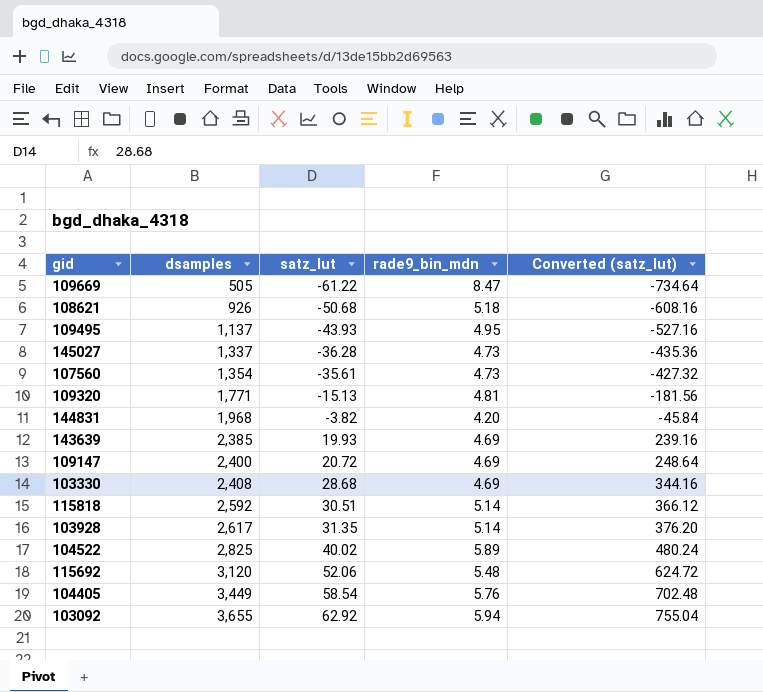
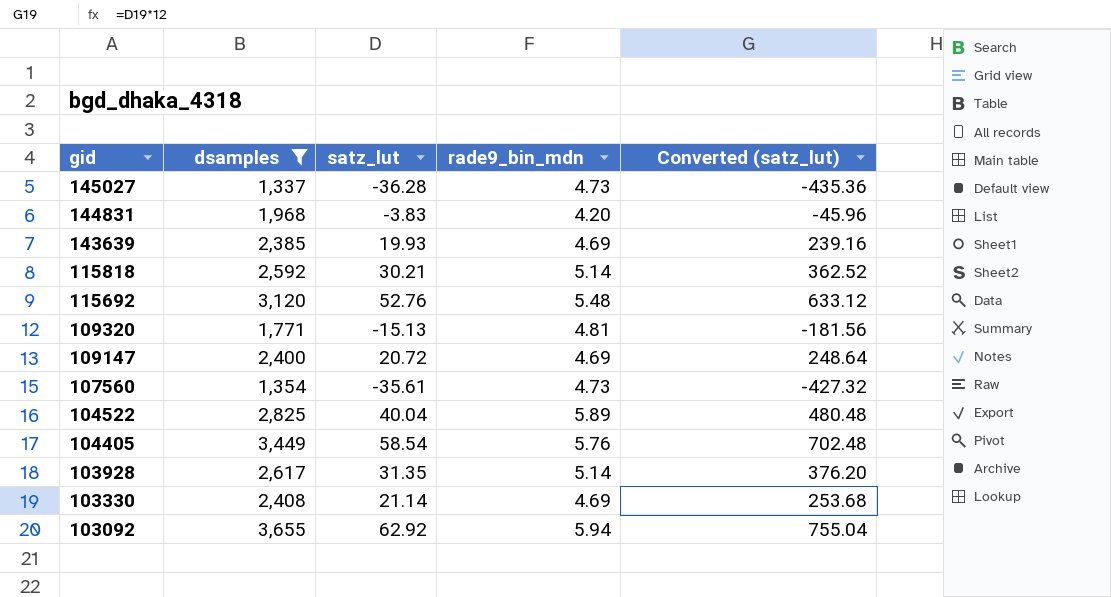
filter: none -> dsamples >= 1,337
row order: dsamples ascending -> gid descending
144831 | satz_lut: -3.82 -> -3.83
144831 | Converted (satz_lut): -45.84 -> -45.96
115818 | satz_lut: 30.51 -> 30.21
115818 | Converted (satz_lut): 366.12 -> 362.52
115692 | satz_lut: 52.06 -> 52.76
115692 | Converted (satz_lut): 624.72 -> 633.12
104522 | satz_lut: 40.02 -> 40.04
104522 | Converted (satz_lut): 480.24 -> 480.48
103330 | satz_lut: 28.68 -> 21.14
103330 | Converted (satz_lut): 344.16 -> 253.68

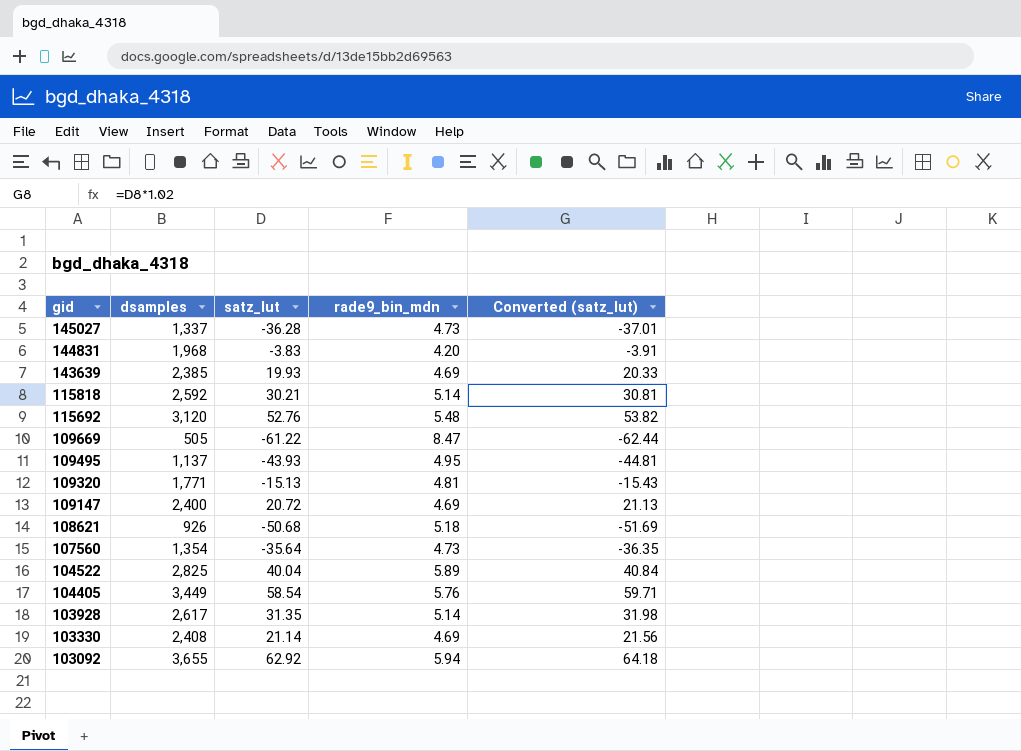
filter: dsamples >= 1,337 -> none
column Converted (satz_lut) | formula: [satz_lut] * 12 -> [satz_lut] * 1.02
107560 | satz_lut: -35.61 -> -35.64

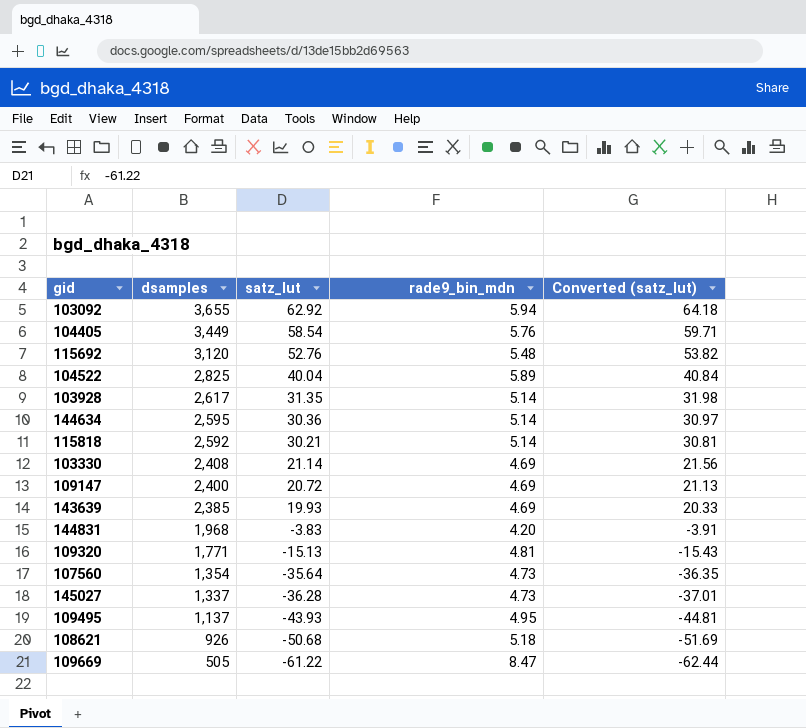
row order: gid descending -> dsamples descending
row 144634: none -> 2,595 | 30.36 | 5.14 | 30.97

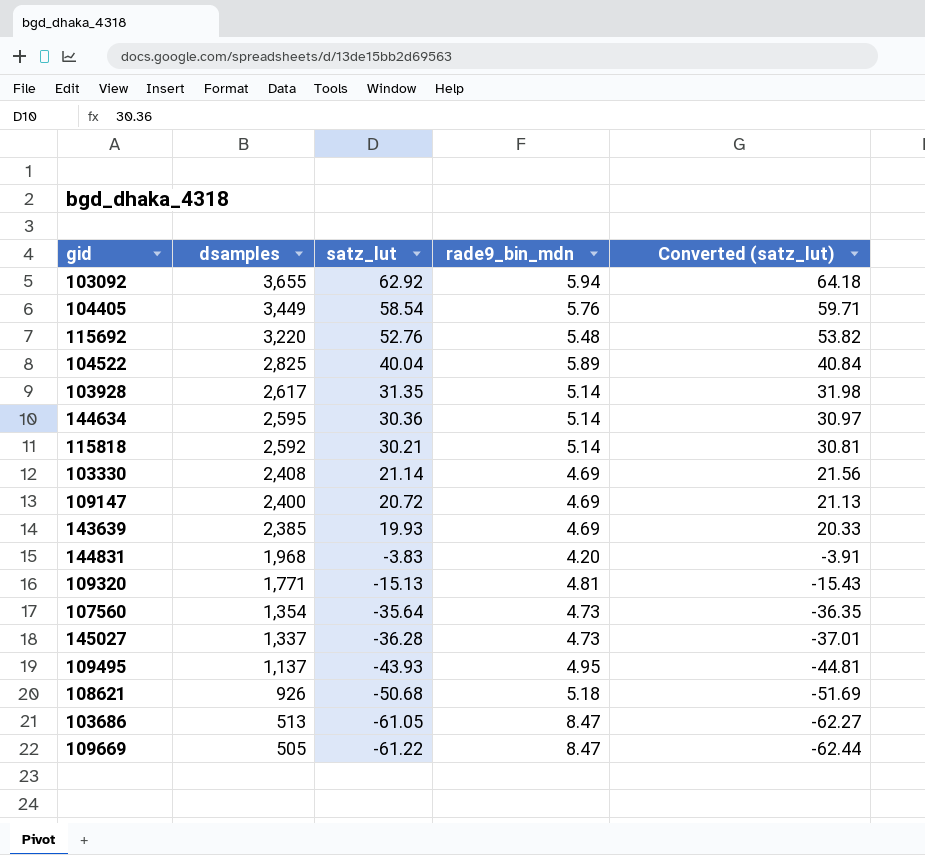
115692 | dsamples: 3,120 -> 3,220
row 103686: none -> 513 | -61.05 | 8.47 | -62.27

